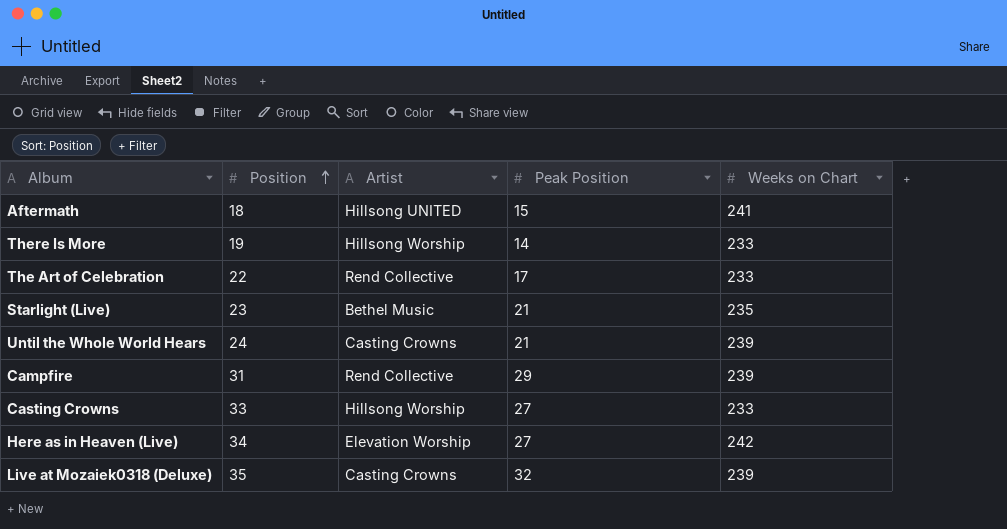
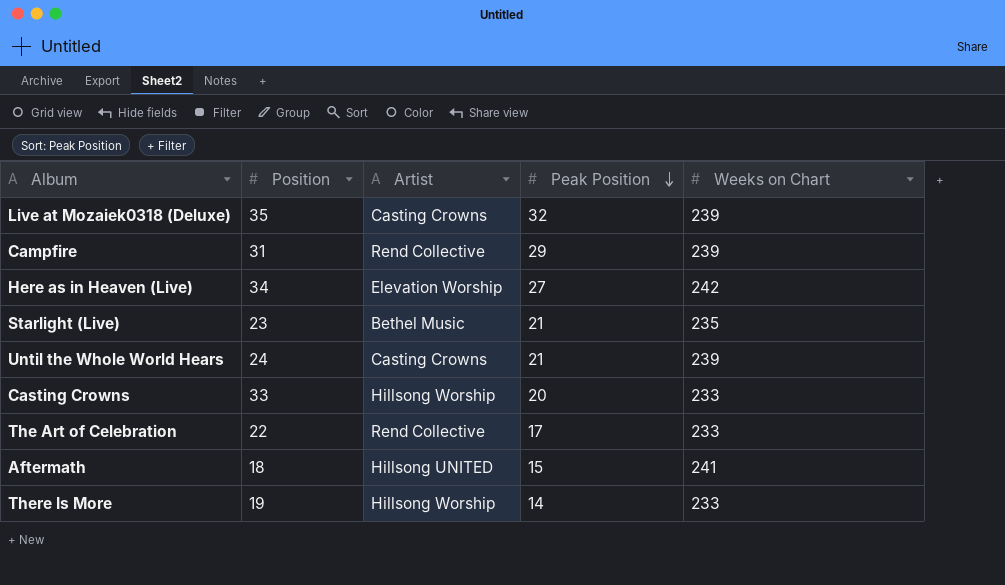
row order: Position ascending -> Peak Position descending
Casting Crowns | Peak Position: 27 -> 20

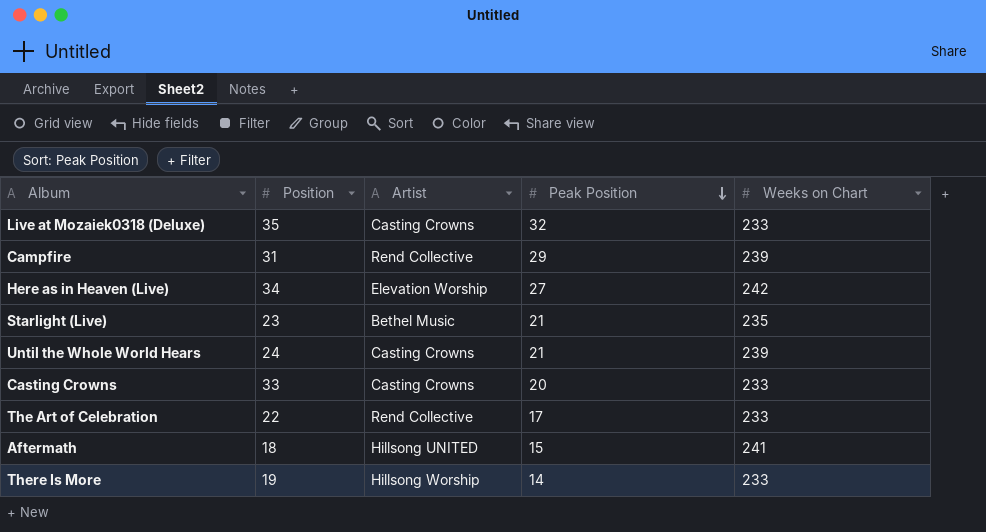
Live at Mozaiek0318 (Deluxe) | Weeks on Chart: 239 -> 233
Casting Crowns | Artist: Hillsong Worship -> Casting Crowns

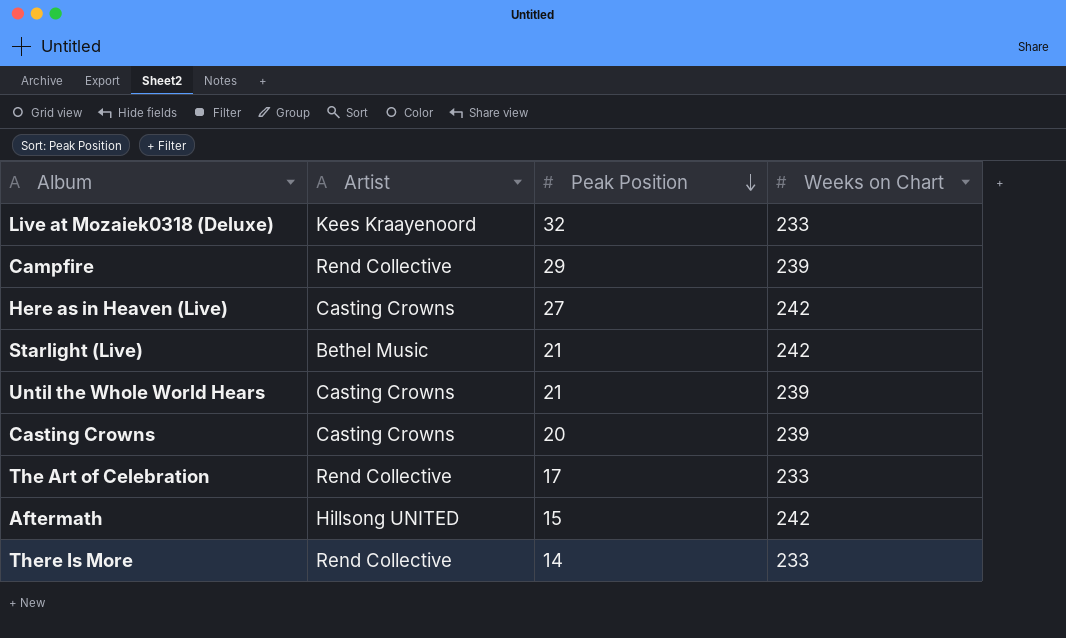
column Position | position: 2 -> none
Live at Mozaiek0318 (Deluxe) | Artist: Casting Crowns -> Kees Kraayenoord
Here as in Heaven (Live) | Artist: Elevation Worship -> Casting Crowns
Starlight (Live) | Weeks on Chart: 235 -> 242
Casting Crowns | Weeks on Chart: 233 -> 239
Aftermath | Weeks on Chart: 241 -> 242
There Is More | Artist: Hillsong Worship -> Rend Collective

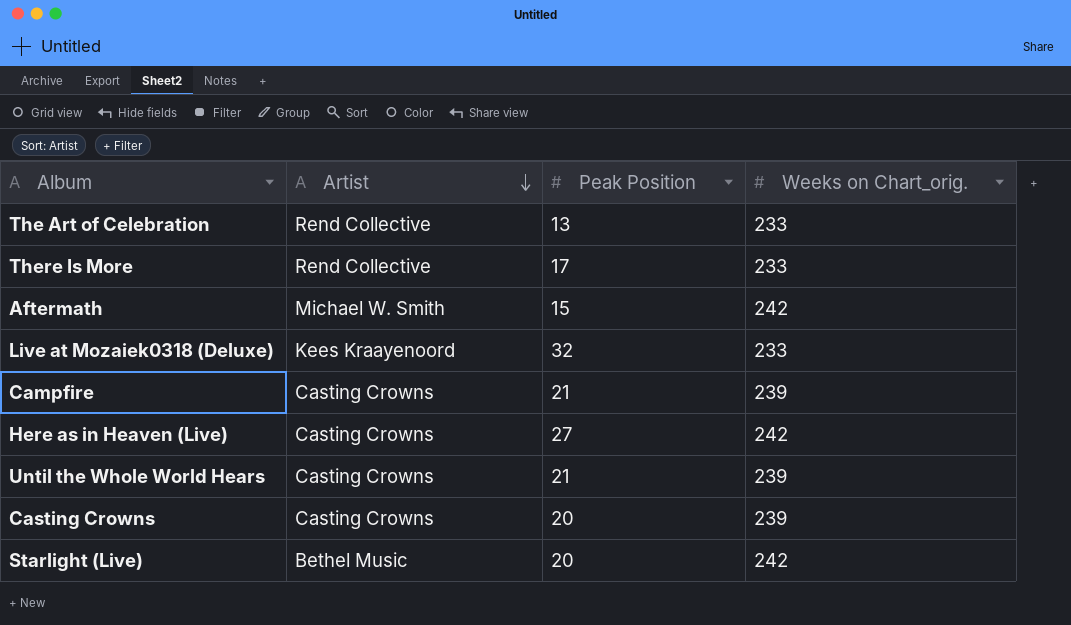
row order: Peak Position descending -> Artist descending
column name: Weeks on Chart -> Weeks on Chart_orig.
The Art of Celebration | Peak Position: 17 -> 13
There Is More | Peak Position: 14 -> 17
Aftermath | Artist: Hillsong UNITED -> Michael W. Smith
Campfire | Artist: Rend Collective -> Casting Crowns
Campfire | Peak Position: 29 -> 21
Starlight (Live) | Peak Position: 21 -> 20

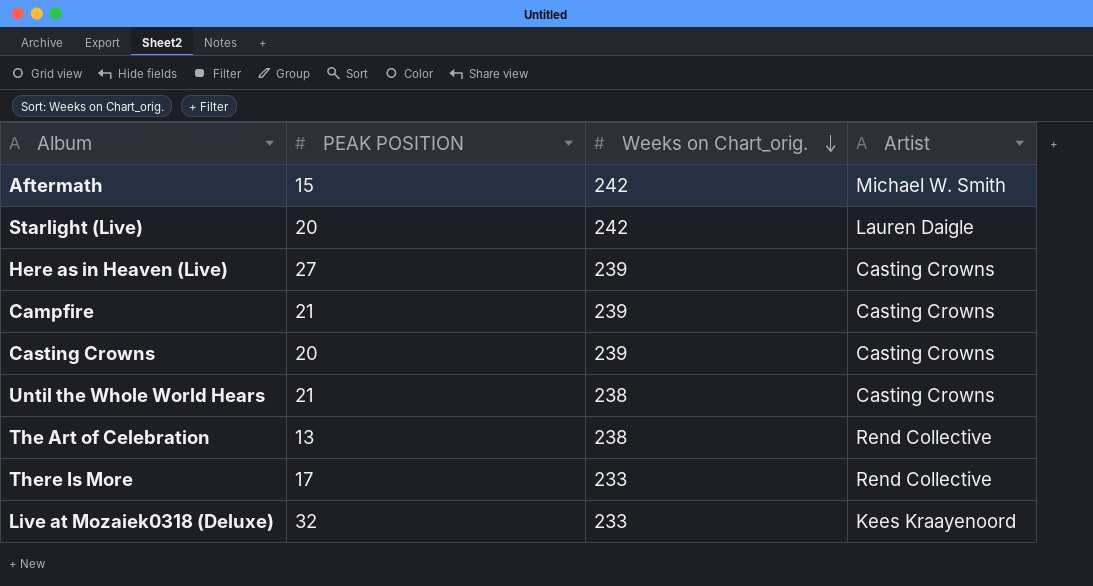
row order: Artist descending -> Weeks on Chart_orig. descending
column name: Peak Position -> PEAK POSITION
column Artist | position: 2 -> 4
Starlight (Live) | Artist: Bethel Music -> Lauren Daigle
Here as in Heaven (Live) | Weeks on Chart_orig.: 242 -> 239
Until the Whole World Hears | Weeks on Chart_orig.: 239 -> 238
The Art of Celebration | Weeks on Chart_orig.: 233 -> 238

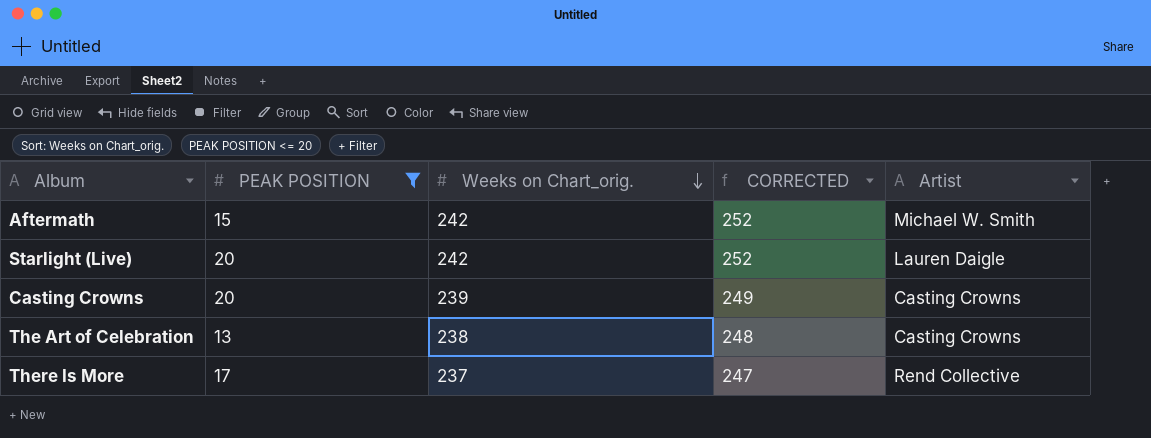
filter: none -> PEAK POSITION <= 20
column CORRECTED | formula: none -> [Weeks on Chart_orig.] + 10
The Art of Celebration | Artist: Rend Collective -> Casting Crowns
There Is More | Weeks on Chart_orig.: 233 -> 237

